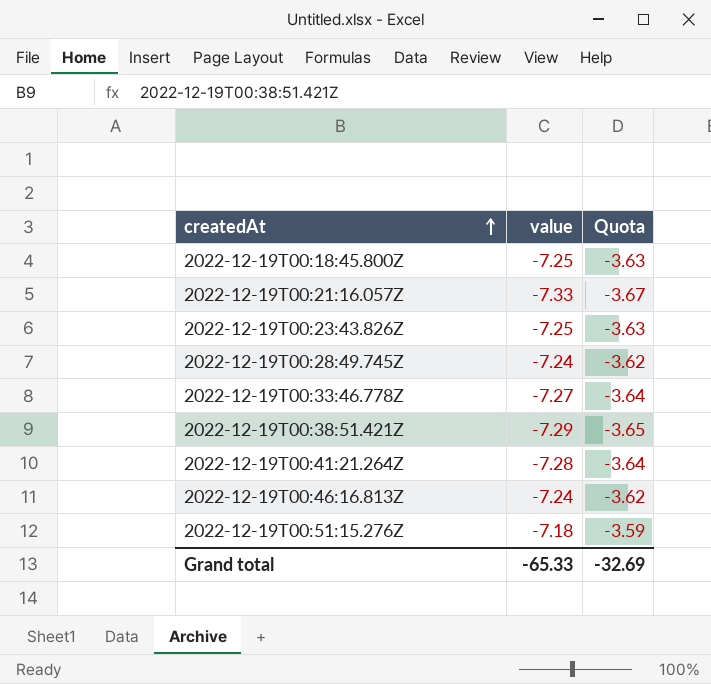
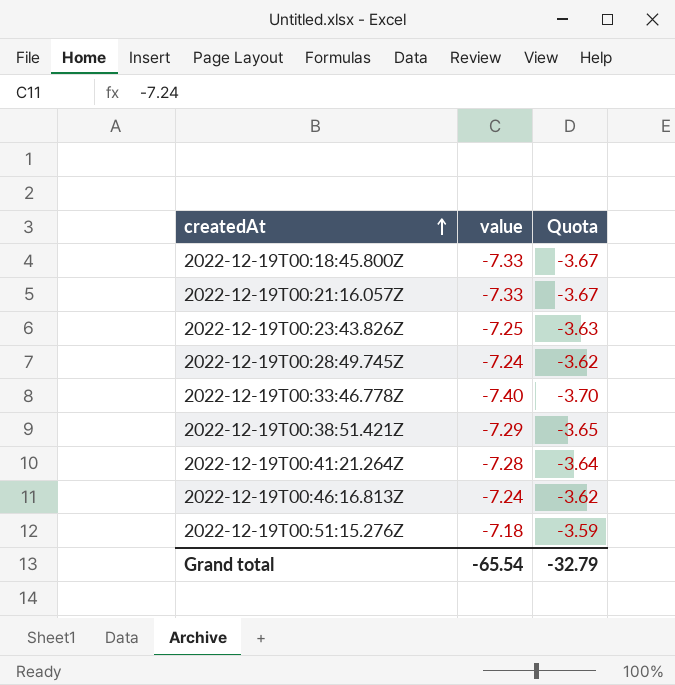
2022-12-19T00:18:45.800Z | value: -7.25 -> -7.33
2022-12-19T00:18:45.800Z | Quota: -3.63 -> -3.67
2022-12-19T00:33:46.778Z | value: -7.27 -> -7.40
2022-12-19T00:33:46.778Z | Quota: -3.64 -> -3.70
Grand total | value: -65.33 -> -65.54
Grand total | Quota: -32.69 -> -32.79

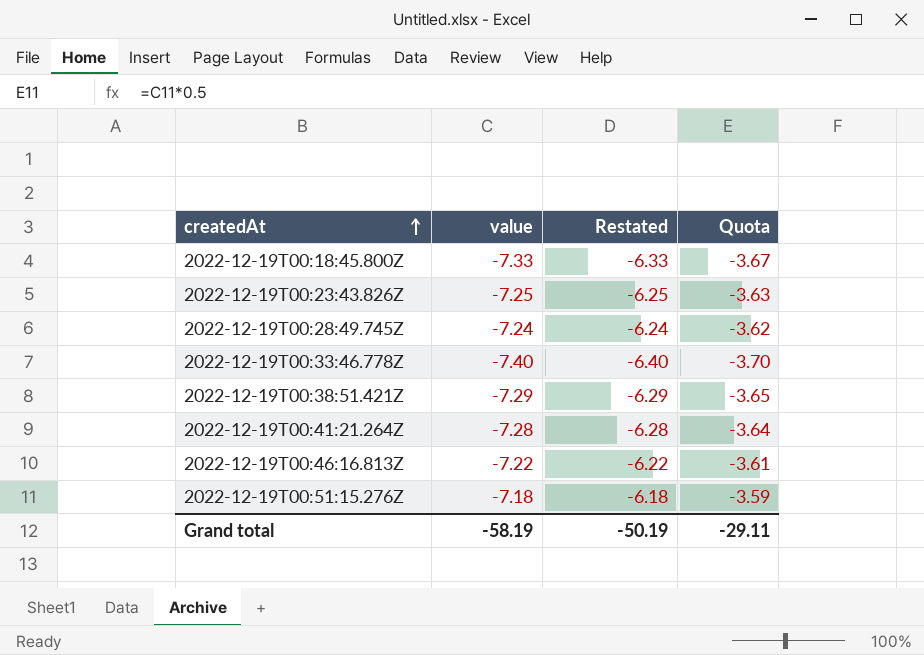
column Restated | formula: none -> [value] + 1
row 2022-12-19T00:21:16.057Z: -7.33 | -3.67 -> none
2022-12-19T00:46:16.813Z | value: -7.24 -> -7.22
2022-12-19T00:46:16.813Z | Quota: -3.62 -> -3.61
Grand total | value: -65.54 -> -58.19
Grand total | Quota: -32.79 -> -29.11

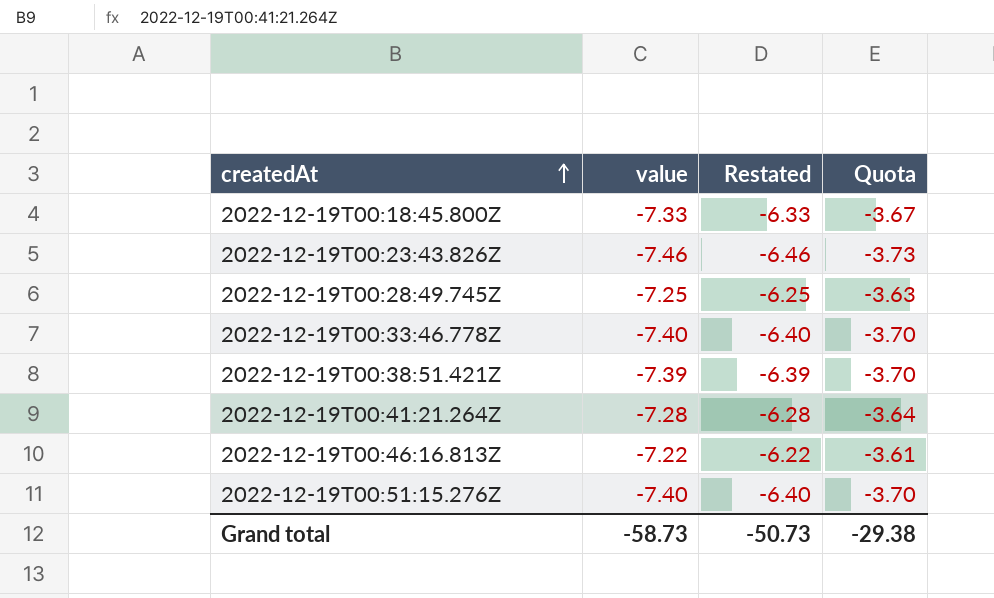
2022-12-19T00:23:43.826Z | value: -7.25 -> -7.46
2022-12-19T00:23:43.826Z | Restated: -6.25 -> -6.46
2022-12-19T00:23:43.826Z | Quota: -3.63 -> -3.73
2022-12-19T00:28:49.745Z | value: -7.24 -> -7.25
2022-12-19T00:28:49.745Z | Restated: -6.24 -> -6.25
2022-12-19T00:28:49.745Z | Quota: -3.62 -> -3.63
2022-12-19T00:38:51.421Z | value: -7.29 -> -7.39
2022-12-19T00:38:51.421Z | Restated: -6.29 -> -6.39
2022-12-19T00:38:51.421Z | Quota: -3.65 -> -3.70
2022-12-19T00:51:15.276Z | value: -7.18 -> -7.40
2022-12-19T00:51:15.276Z | Restated: -6.18 -> -6.40
2022-12-19T00:51:15.276Z | Quota: -3.59 -> -3.70
Grand total | value: -58.19 -> -58.73
Grand total | Restated: -50.19 -> -50.73
Grand total | Quota: -29.11 -> -29.38

